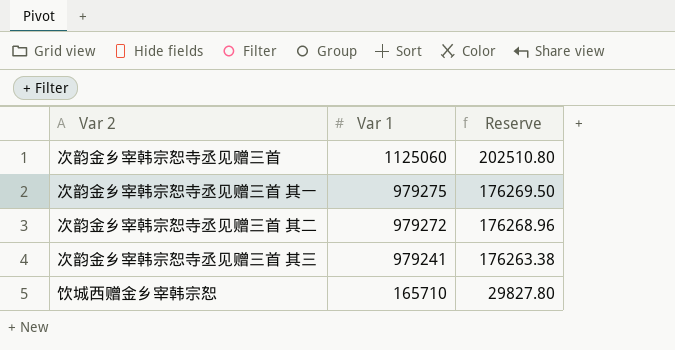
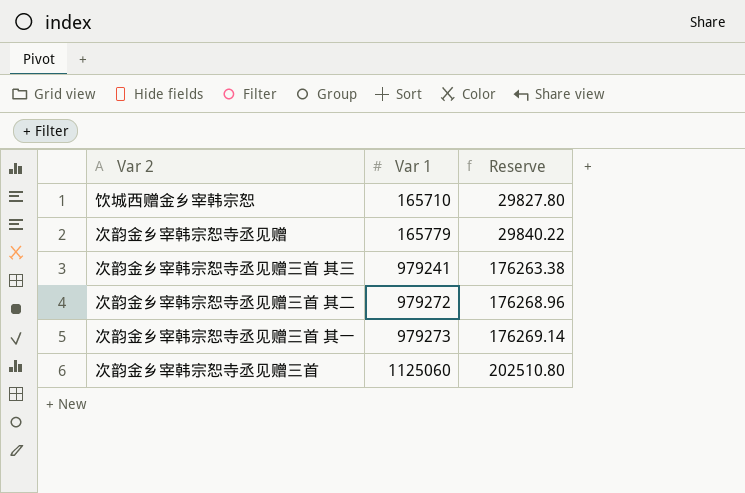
row order: Var 1 descending -> Var 1 ascending
row 次韵金乡宰韩宗恕寺丞见赠: none -> 165779 | 29840.22
次韵金乡宰韩宗恕寺丞见赠三首 其一 | Var 1: 979275 -> 979273
次韵金乡宰韩宗恕寺丞见赠三首 其一 | Reserve: 176269.50 -> 176269.14

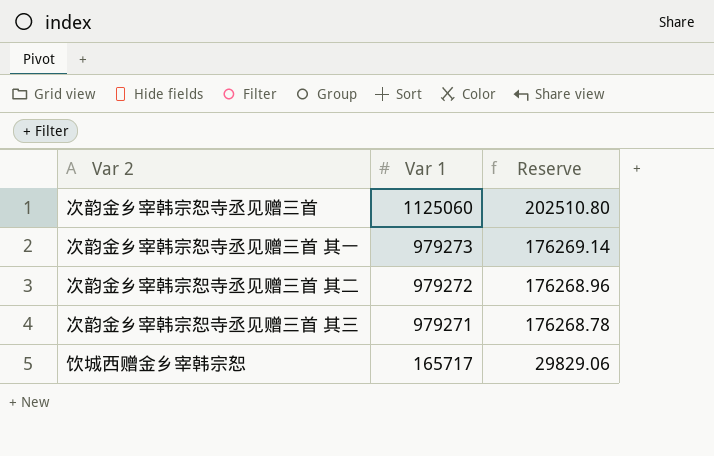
row order: Var 1 ascending -> Var 1 descending
row 次韵金乡宰韩宗恕寺丞见赠: 165779 | 29840.22 -> none
次韵金乡宰韩宗恕寺丞见赠三首 其三 | Var 1: 979241 -> 979271
次韵金乡宰韩宗恕寺丞见赠三首 其三 | Reserve: 176263.38 -> 176268.78
饮城西赠金乡宰韩宗恕 | Var 1: 165710 -> 165717
饮城西赠金乡宰韩宗恕 | Reserve: 29827.80 -> 29829.06

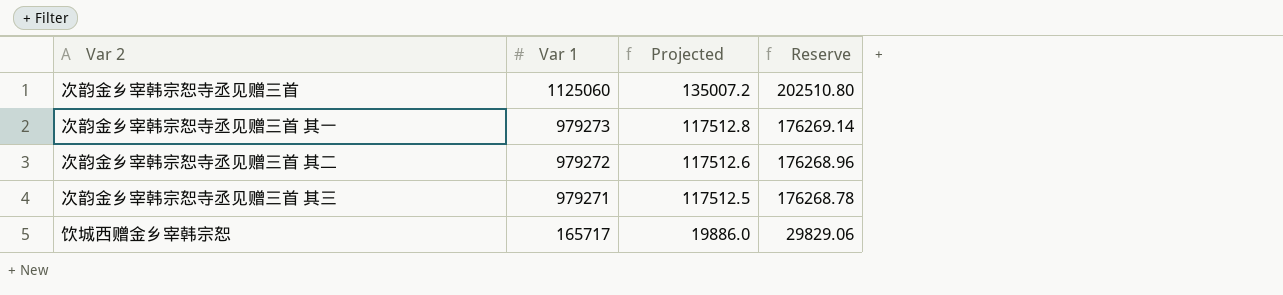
column Projected | formula: none -> [Var 1] * 0.12

